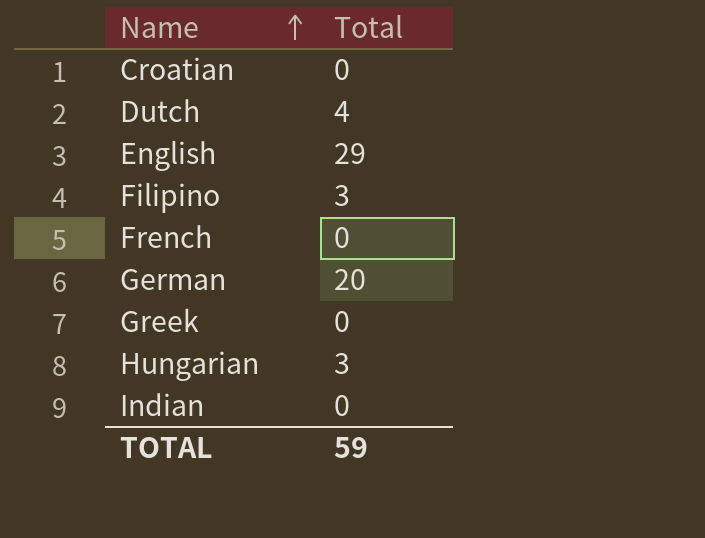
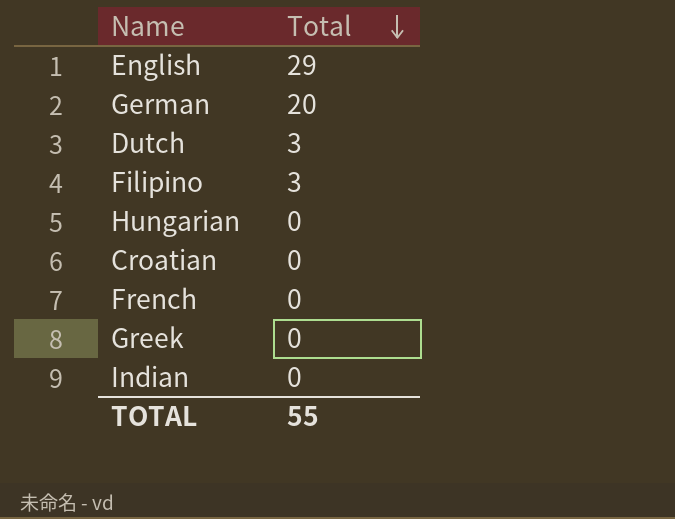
row order: Name ascending -> Total descending
Dutch | Total: 4 -> 3
Hungarian | Total: 3 -> 0
TOTAL | Total: 59 -> 55

